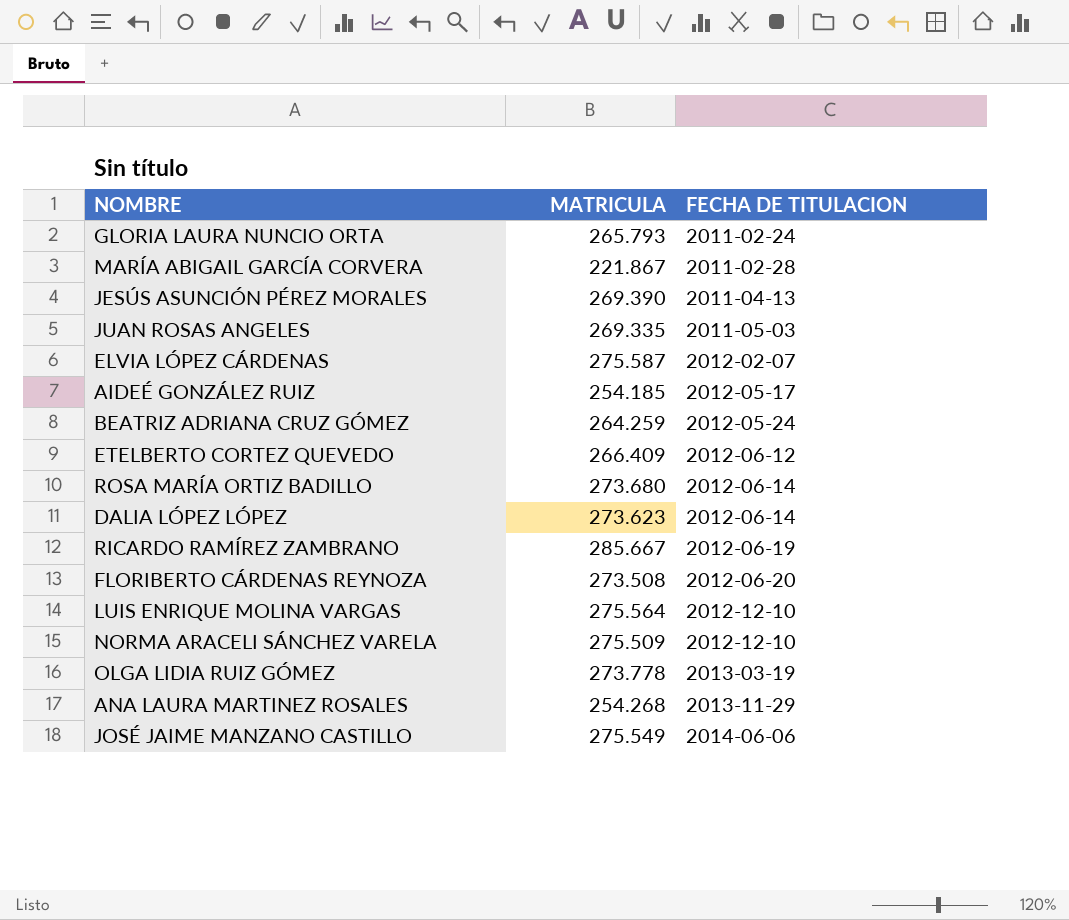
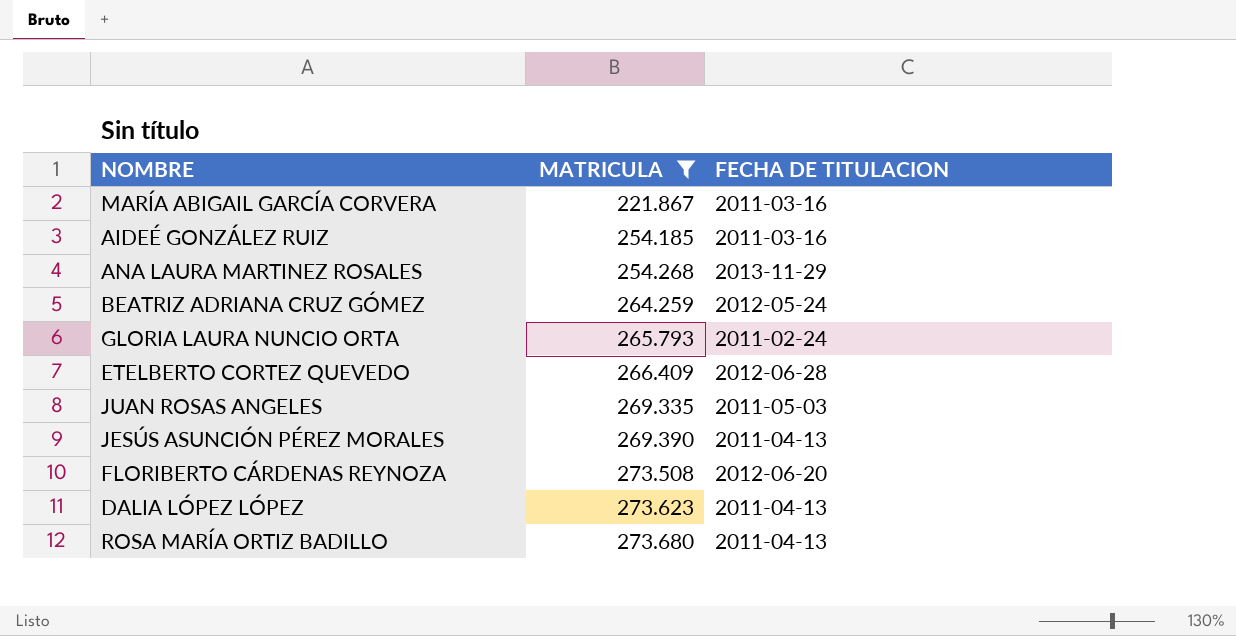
filter: none -> MATRICULA <= 273.680
row order: FECHA DE TITULACION ascending -> MATRICULA ascending
MARÍA ABIGAIL GARCÍA CORVERA | FECHA DE TITULACION: 2011-02-28 -> 2011-03-16
AIDEÉ GONZÁLEZ RUIZ | FECHA DE TITULACION: 2012-05-17 -> 2011-03-16
ETELBERTO CORTEZ QUEVEDO | FECHA DE TITULACION: 2012-06-12 -> 2012-06-28
DALIA LÓPEZ LÓPEZ | FECHA DE TITULACION: 2012-06-14 -> 2011-04-13
ROSA MARÍA ORTIZ BADILLO | FECHA DE TITULACION: 2012-06-14 -> 2011-04-13

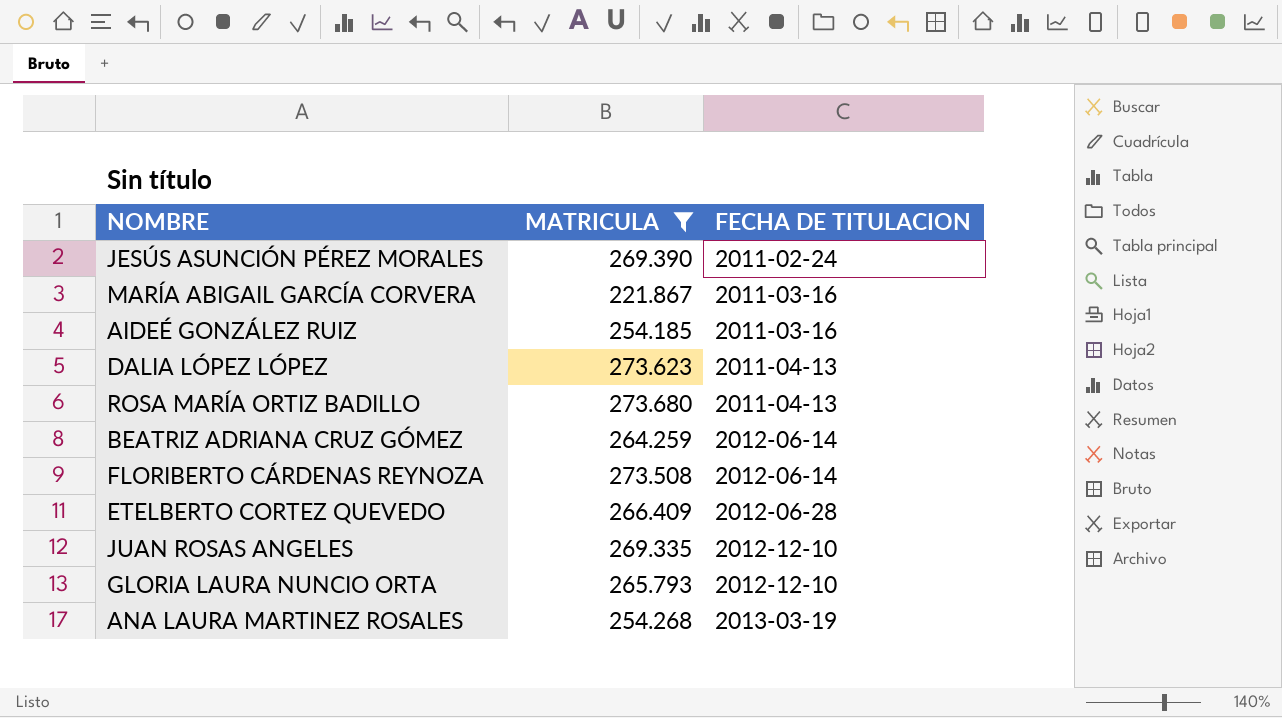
row order: MATRICULA ascending -> FECHA DE TITULACION ascending
JESÚS ASUNCIÓN PÉREZ MORALES | FECHA DE TITULACION: 2011-04-13 -> 2011-02-24
BEATRIZ ADRIANA CRUZ GÓMEZ | FECHA DE TITULACION: 2012-05-24 -> 2012-06-14
FLORIBERTO CÁRDENAS REYNOZA | FECHA DE TITULACION: 2012-06-20 -> 2012-06-14
JUAN ROSAS ANGELES | FECHA DE TITULACION: 2011-05-03 -> 2012-12-10
GLORIA LAURA NUNCIO ORTA | FECHA DE TITULACION: 2011-02-24 -> 2012-12-10
ANA LAURA MARTINEZ ROSALES | FECHA DE TITULACION: 2013-11-29 -> 2013-03-19

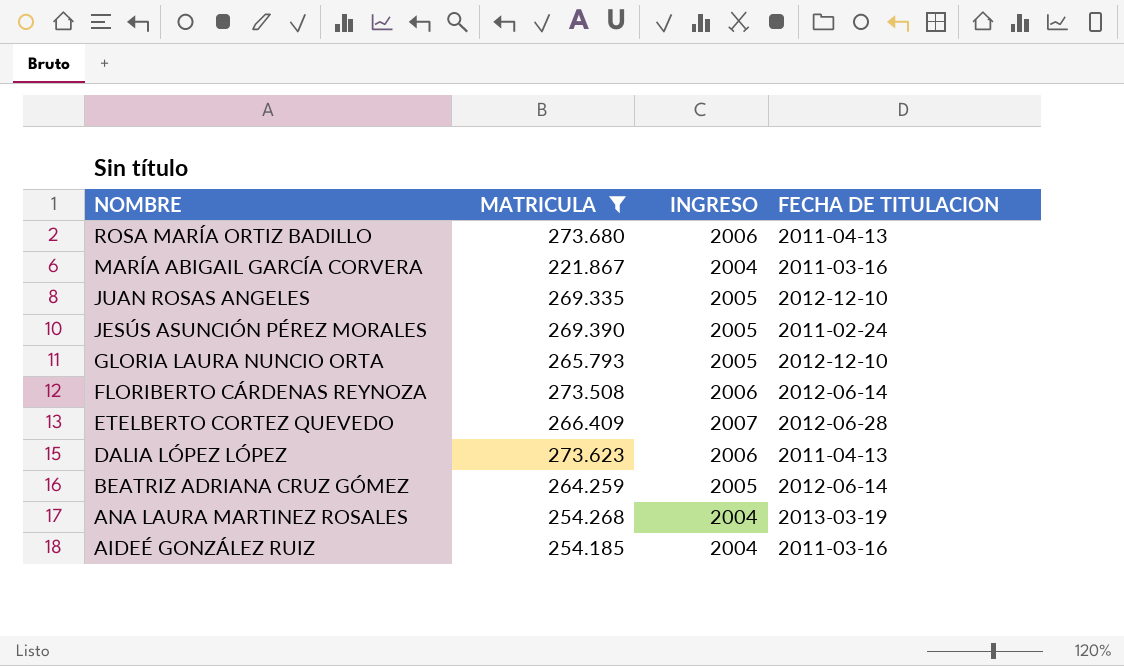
row order: FECHA DE TITULACION ascending -> NOMBRE descending
column INGRESO | position: none -> 3

